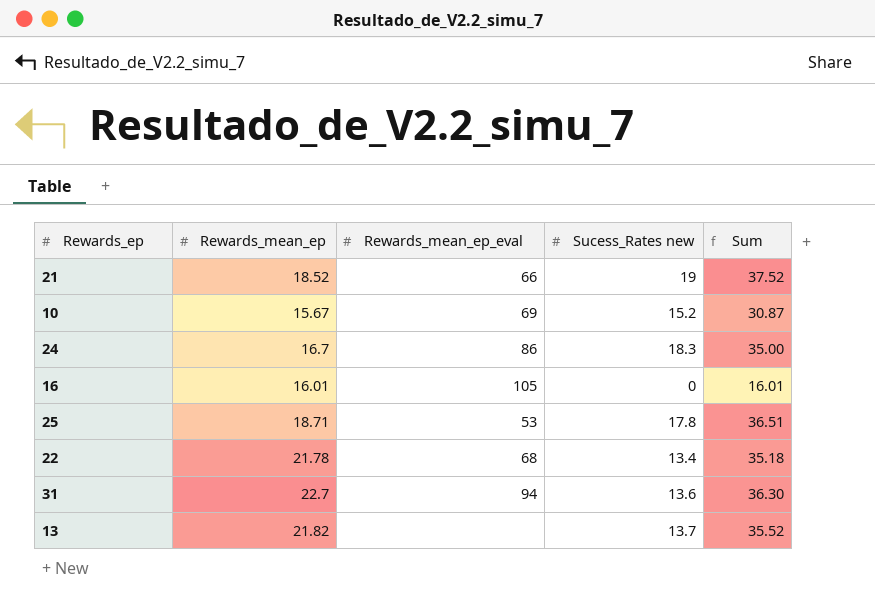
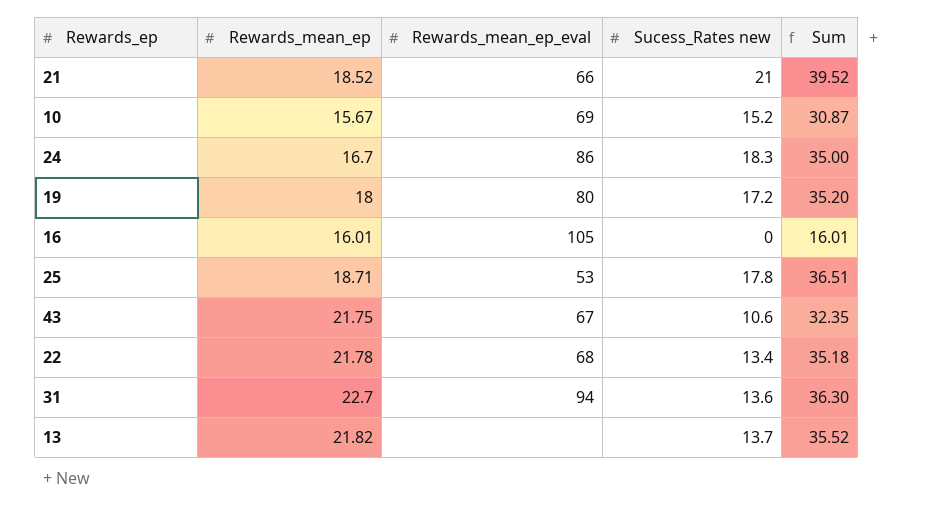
21 | Sucess_Rates new: 19 -> 21
21 | Sum: 37.52 -> 39.52
row 19: none -> 18 | 80 | 17.2 | 35.20
row 43: none -> 21.75 | 67 | 10.6 | 32.35

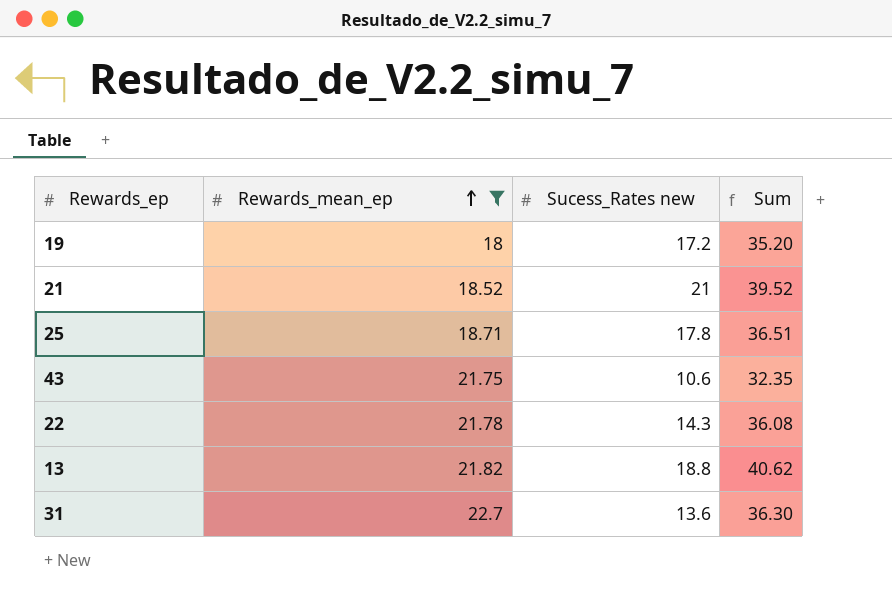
filter: none -> Rewards_mean_ep >= 18
row order: none -> Rewards_mean_ep ascending
column Rewards_mean_ep_eval | position: 3 -> none
22 | Sucess_Rates new: 13.4 -> 14.3
22 | Sum: 35.18 -> 36.08
13 | Sucess_Rates new: 13.7 -> 18.8
13 | Sum: 35.52 -> 40.62

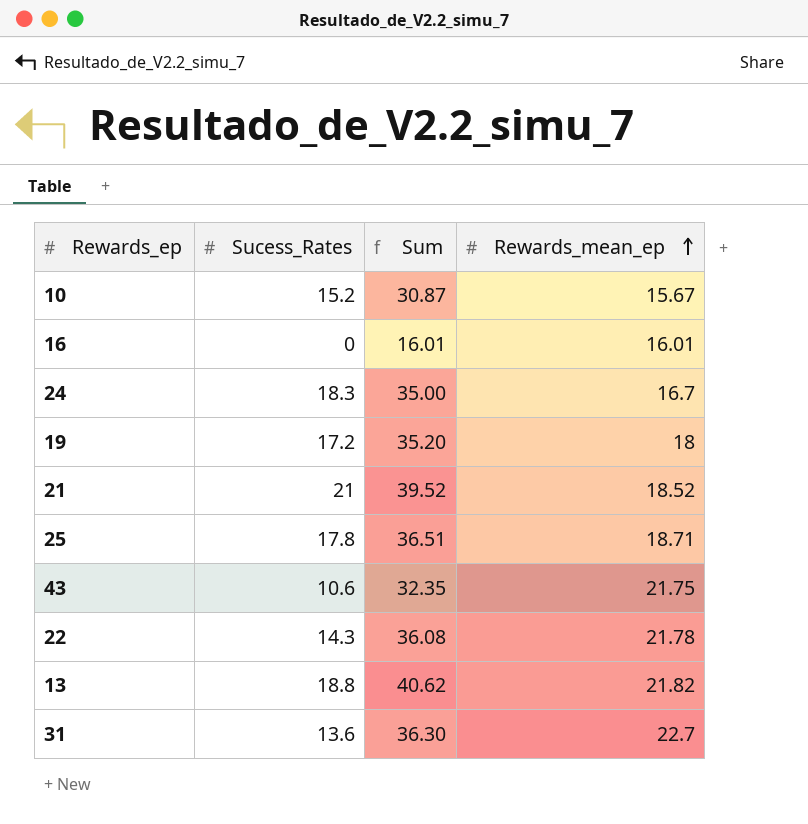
filter: Rewards_mean_ep >= 18 -> none
column name: Sucess_Rates new -> Sucess_Rates
column Rewards_mean_ep | position: 2 -> 4

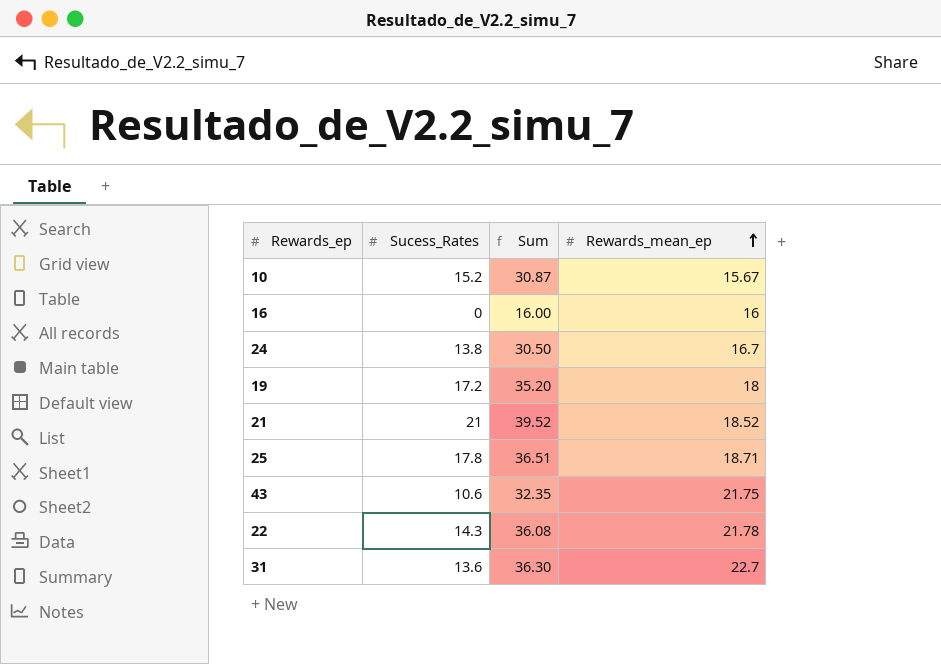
row 13: 18.8 | 40.62 | 21.82 -> none
16 | Sum: 16.01 -> 16.00
16 | Rewards_mean_ep: 16.01 -> 16
24 | Sucess_Rates: 18.3 -> 13.8
24 | Sum: 35.00 -> 30.50

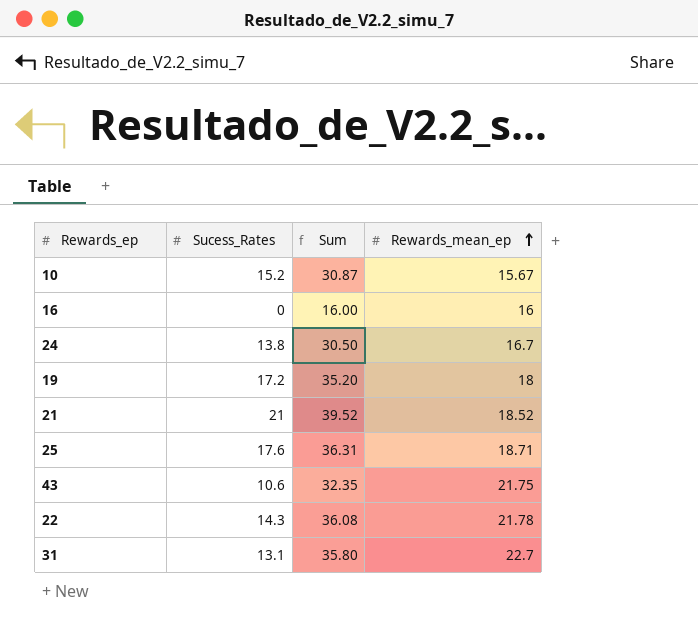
25 | Sucess_Rates: 17.8 -> 17.6
25 | Sum: 36.51 -> 36.31
31 | Sucess_Rates: 13.6 -> 13.1
31 | Sum: 36.30 -> 35.80

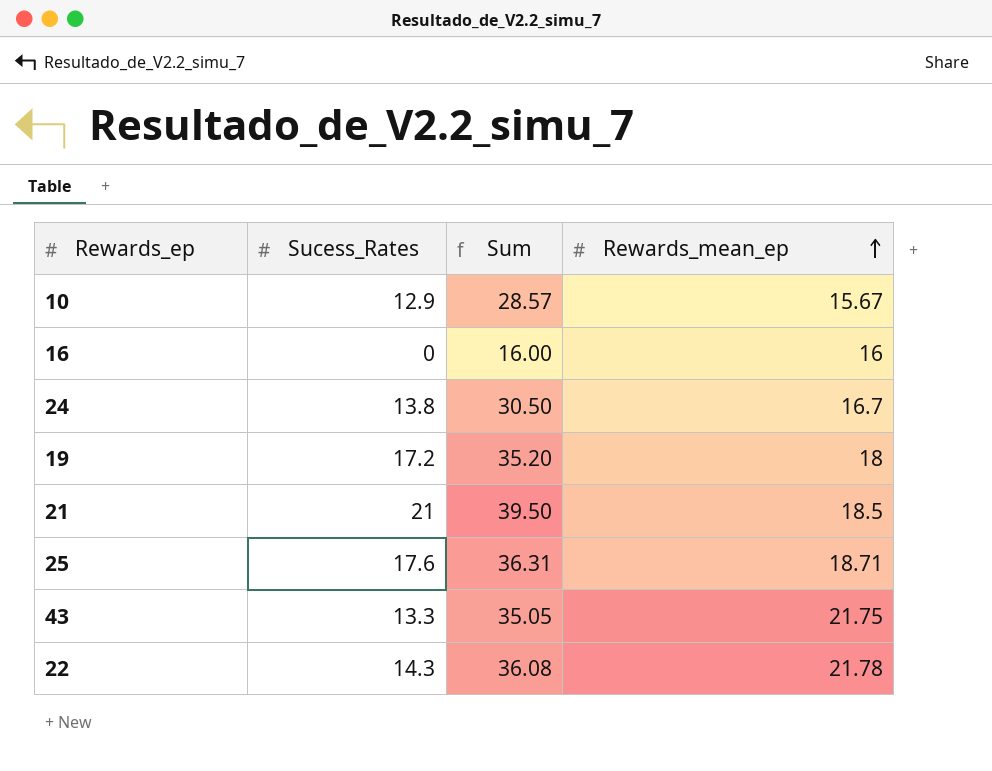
row 31: 13.1 | 35.80 | 22.7 -> none
10 | Sucess_Rates: 15.2 -> 12.9
10 | Sum: 30.87 -> 28.57
21 | Sum: 39.52 -> 39.50
21 | Rewards_mean_ep: 18.52 -> 18.5
43 | Sucess_Rates: 10.6 -> 13.3
43 | Sum: 32.35 -> 35.05

